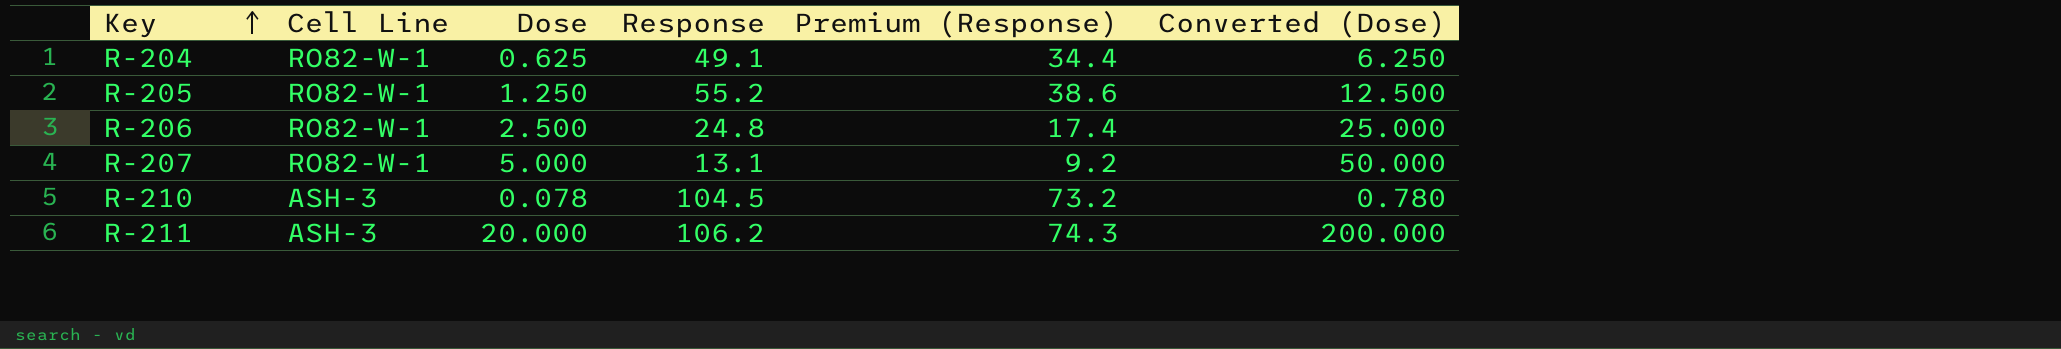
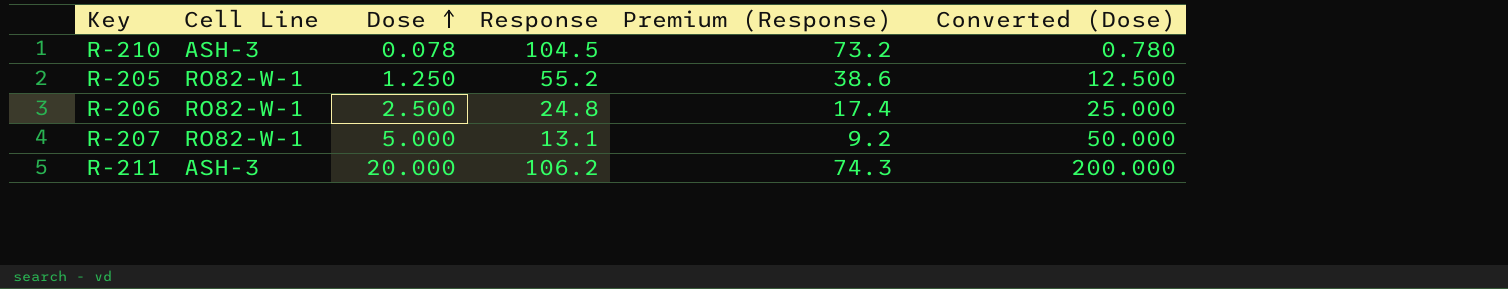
row order: Key ascending -> Dose ascending
row R-204: RO82-W-1 | 0.625 | 49.1 | 34.4 | 6.250 -> none

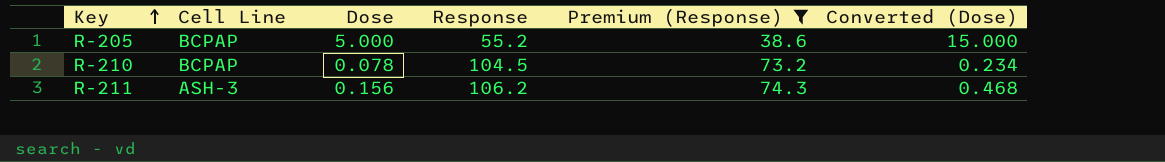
filter: none -> Premium (Response) >= 38.6
row order: Dose ascending -> Key ascending
column Converted (Dose) | formula: [Dose] * 10 -> [Dose] * 3
R-205 | Cell Line: RO82-W-1 -> BCPAP
R-205 | Dose: 1.250 -> 5.000
R-210 | Cell Line: ASH-3 -> BCPAP
R-211 | Dose: 20.000 -> 0.156

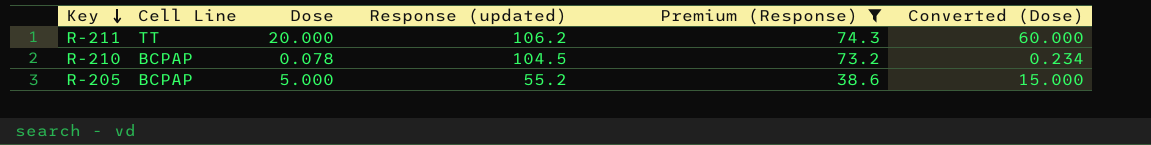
row order: Key ascending -> Key descending
column name: Response -> Response (updated)
R-211 | Cell Line: ASH-3 -> TT
R-211 | Dose: 0.156 -> 20.000
R-211 | Converted (Dose): 0.468 -> 60.000

